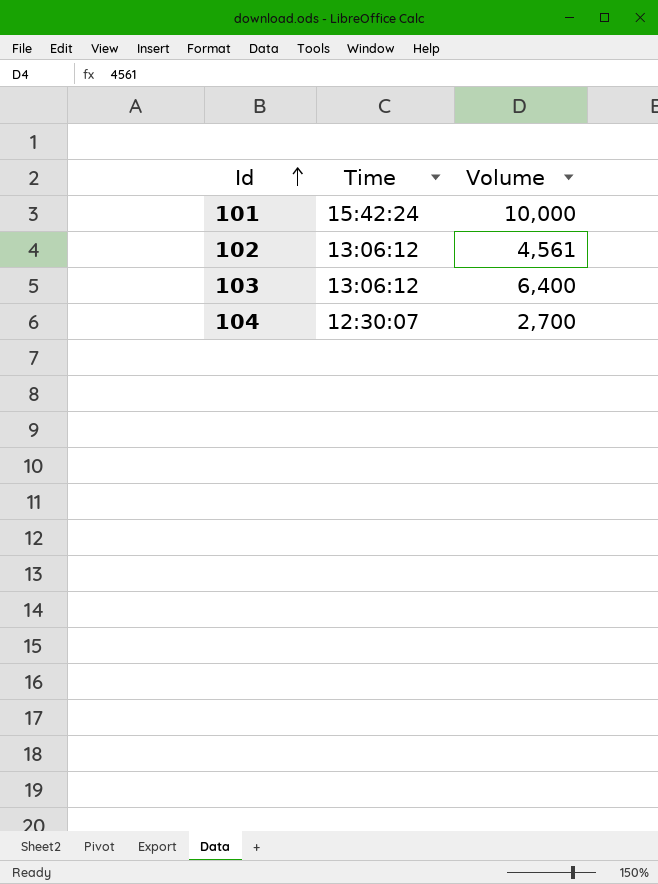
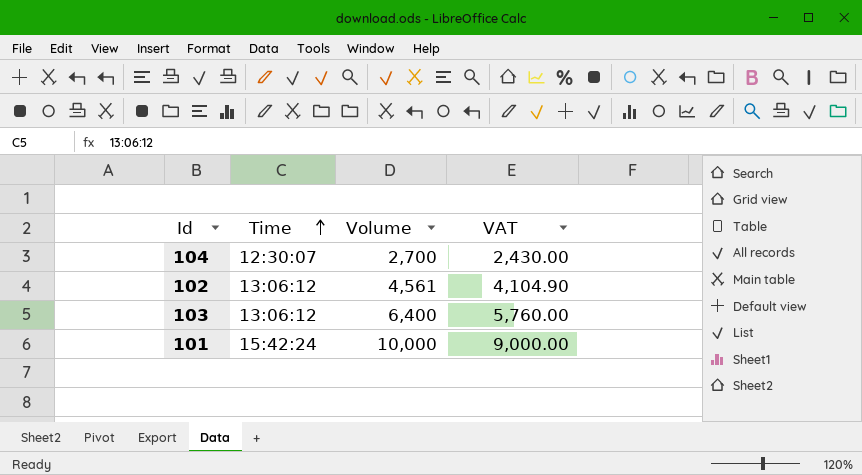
row order: Id ascending -> Time ascending
column VAT | formula: none -> [Volume] * 0.9

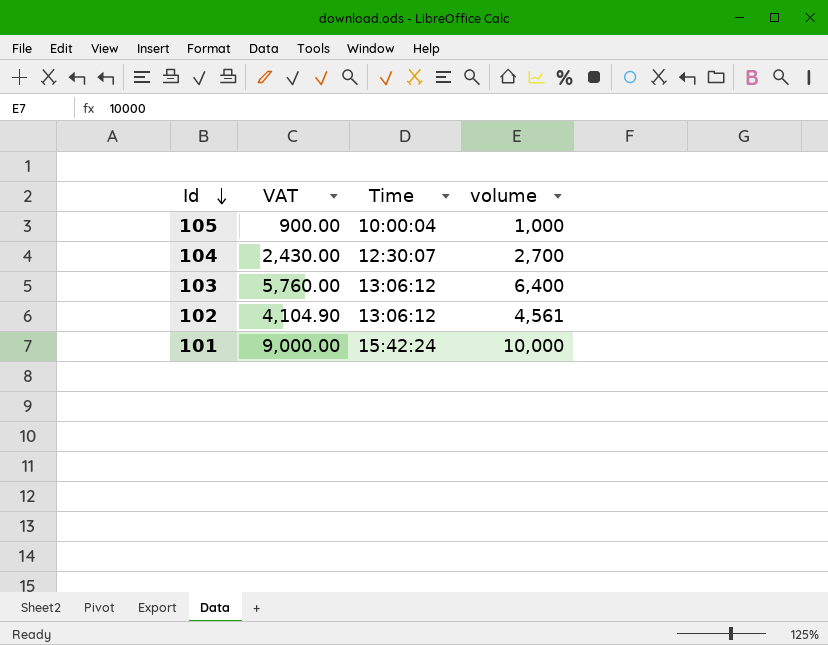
row order: Time ascending -> Id descending
column VAT | position: 4 -> 2
column name: Volume -> volume
row 105: none -> 900.00 | 10:00:04 | 1,000

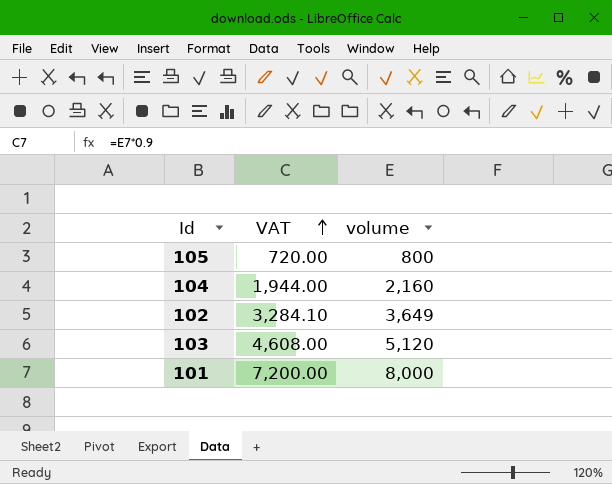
row order: Id descending -> VAT ascending
column Time | position: 3 -> none
105 | VAT: 900.00 -> 720.00
105 | volume: 1,000 -> 800
104 | VAT: 2,430.00 -> 1,944.00
104 | volume: 2,700 -> 2,160
102 | VAT: 4,104.90 -> 3,284.10
102 | volume: 4,561 -> 3,649
103 | VAT: 5,760.00 -> 4,608.00
103 | volume: 6,400 -> 5,120
101 | VAT: 9,000.00 -> 7,200.00
101 | volume: 10,000 -> 8,000

